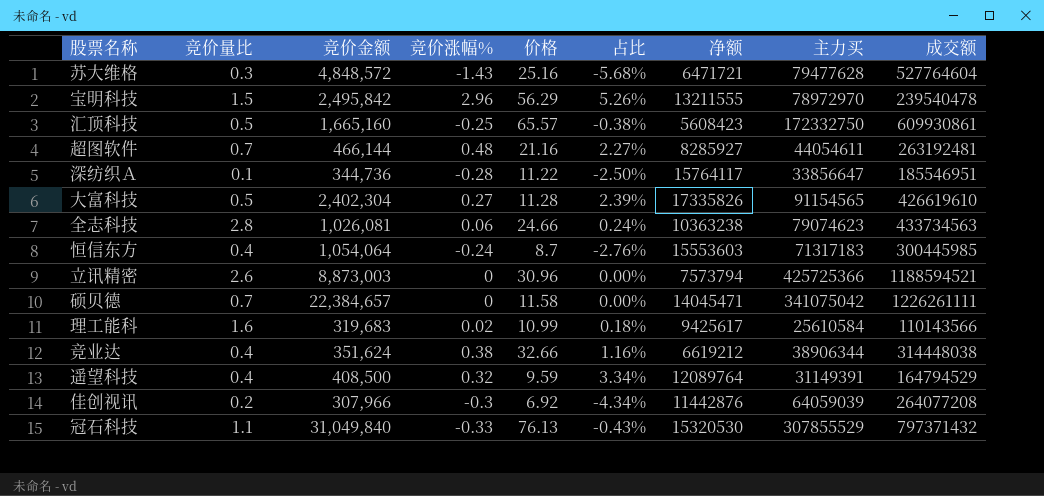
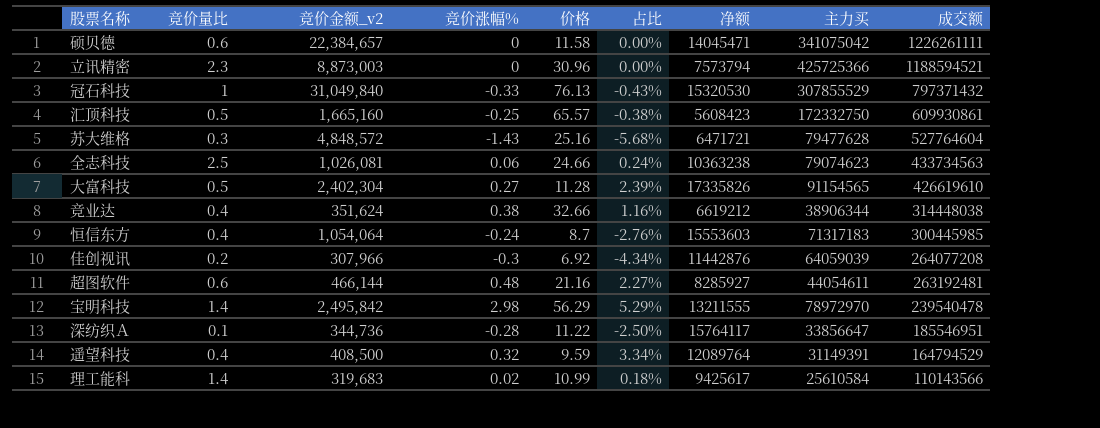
row order: none -> 成交额 descending
column name: 竞价金额 -> 竞价金额_v2
硕贝德 | 竞价量比: 0.7 -> 0.6
立讯精密 | 竞价量比: 2.6 -> 2.3
冠石科技 | 竞价量比: 1.1 -> 1
全志科技 | 竞价量比: 2.8 -> 2.5
超图软件 | 竞价量比: 0.7 -> 0.6
宝明科技 | 竞价量比: 1.5 -> 1.4
宝明科技 | 竞价涨幅%: 2.96 -> 2.98
宝明科技 | 占比: 5.26% -> 5.29%
理工能科 | 竞价量比: 1.6 -> 1.4

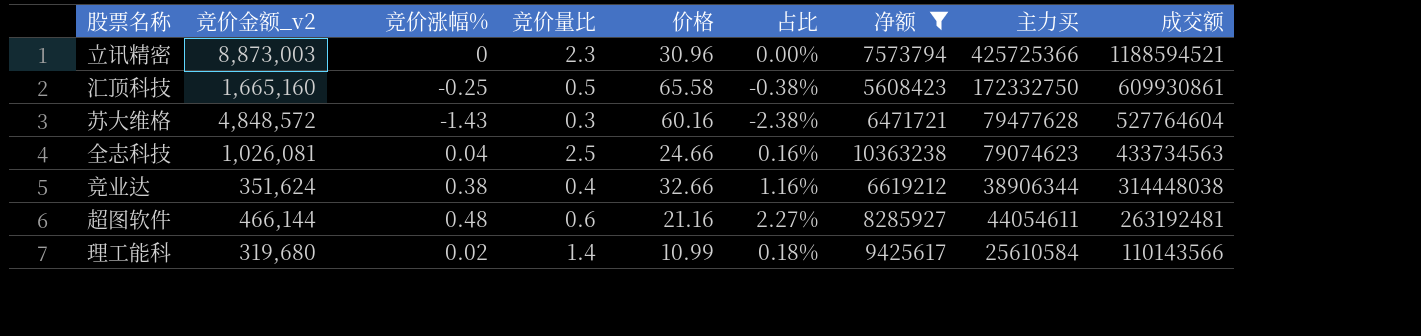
filter: none -> 净额 <= 10363238
column 竞价量比 | position: 2 -> 4
汇顶科技 | 价格: 65.57 -> 65.58
苏大维格 | 价格: 25.16 -> 60.16
苏大维格 | 占比: -5.68% -> -2.38%
全志科技 | 竞价涨幅%: 0.06 -> 0.04
全志科技 | 占比: 0.24% -> 0.16%
理工能科 | 竞价金额_v2: 319,683 -> 319,680

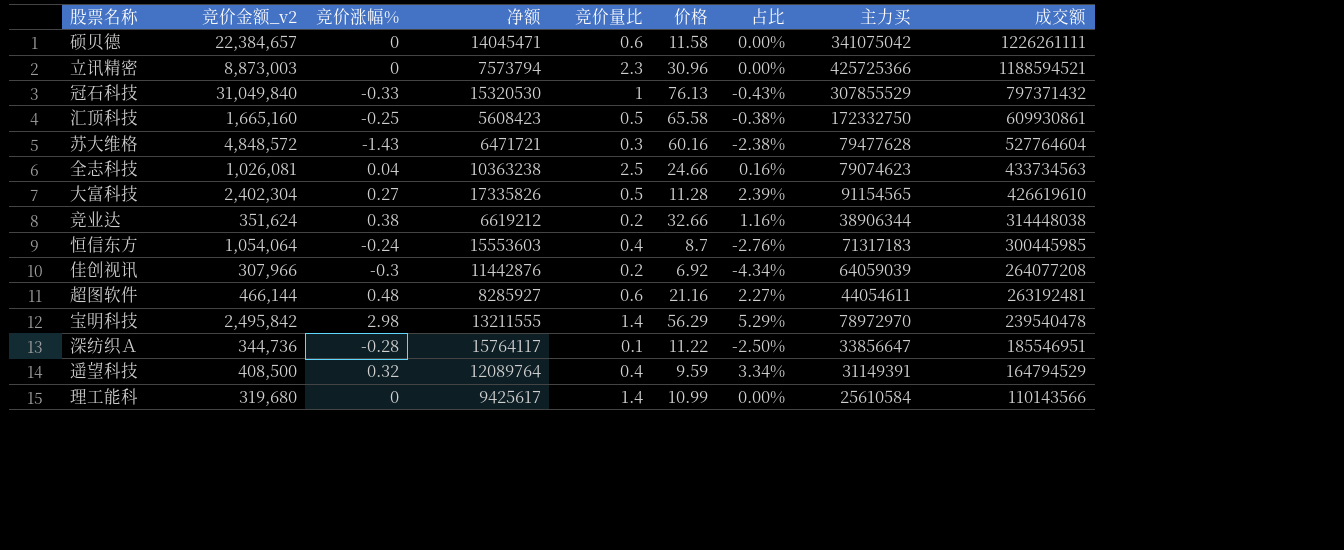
filter: 净额 <= 10363238 -> none
column 净额 | position: 7 -> 4
竞业达 | 竞价量比: 0.4 -> 0.2
理工能科 | 竞价涨幅%: 0.02 -> 0
理工能科 | 占比: 0.18% -> 0.00%

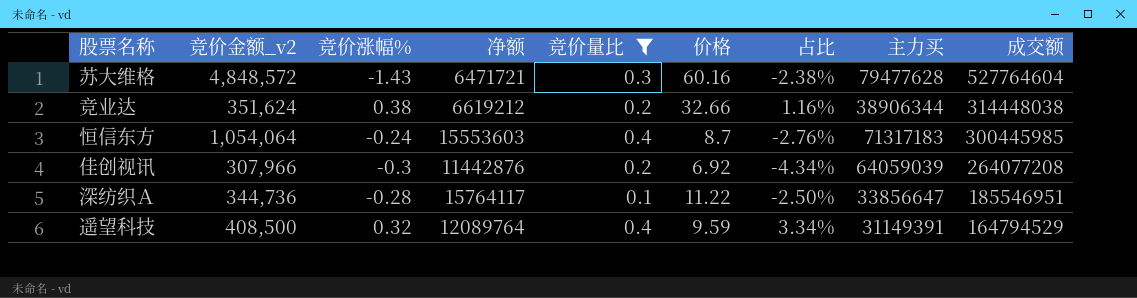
filter: none -> 竞价量比 <= 0.4

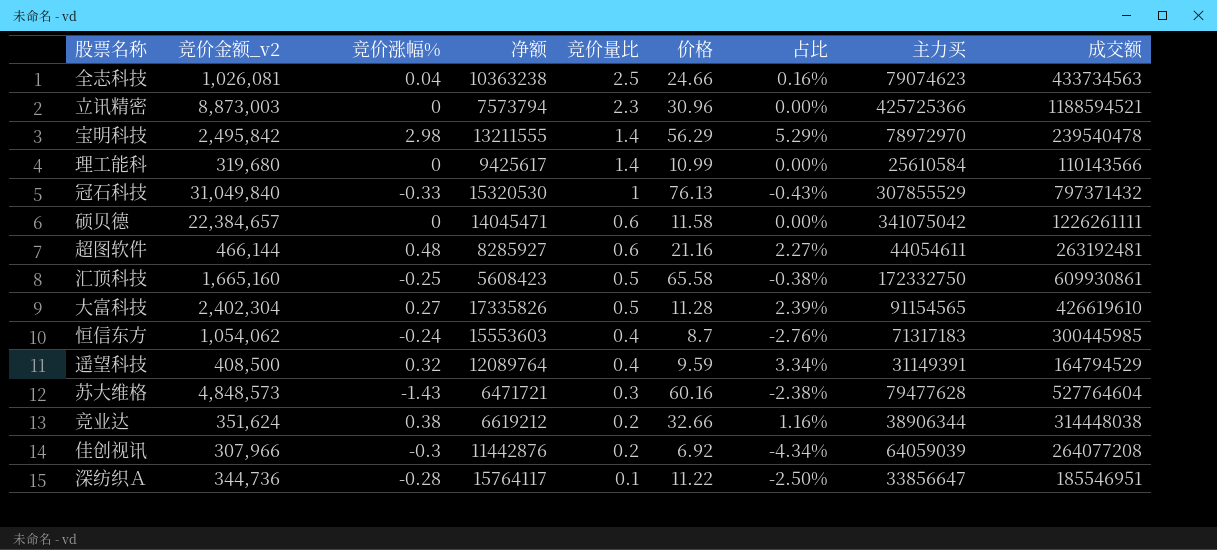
filter: 竞价量比 <= 0.4 -> none
row order: 成交额 descending -> 竞价量比 descending
恒信东方 | 竞价金额_v2: 1,054,064 -> 1,054,062
苏大维格 | 竞价金额_v2: 4,848,572 -> 4,848,573

